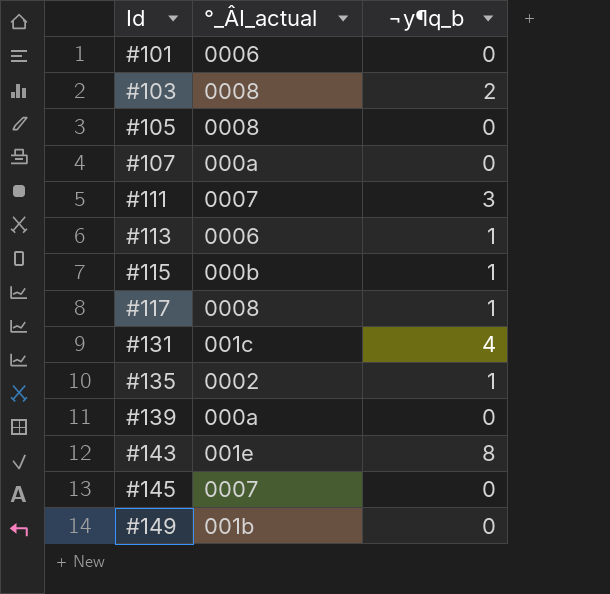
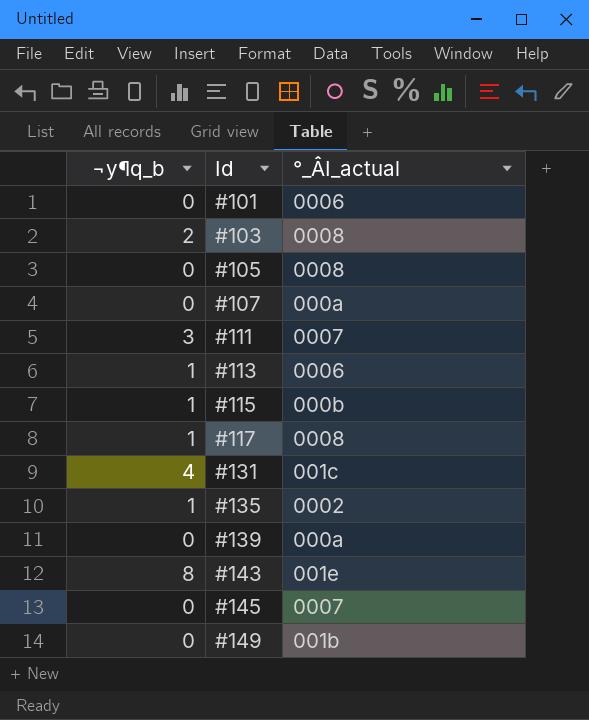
column ¬y¶q_b | position: 3 -> 1

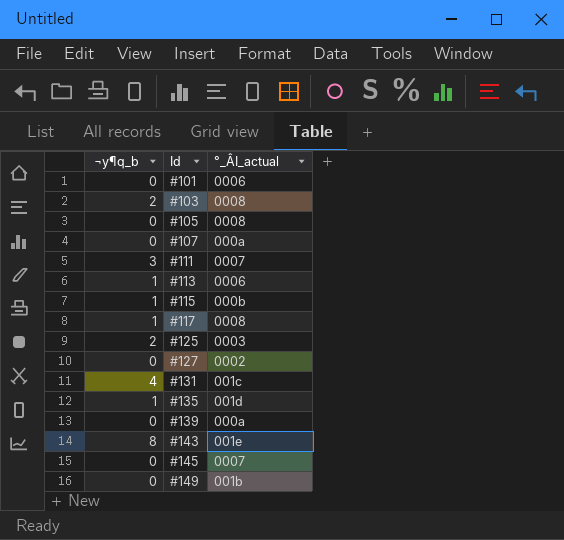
row #125: none -> 2 | 0003
row #127: none -> 0 | 0002
#135 | °_ÂI_actual: 0002 -> 001d

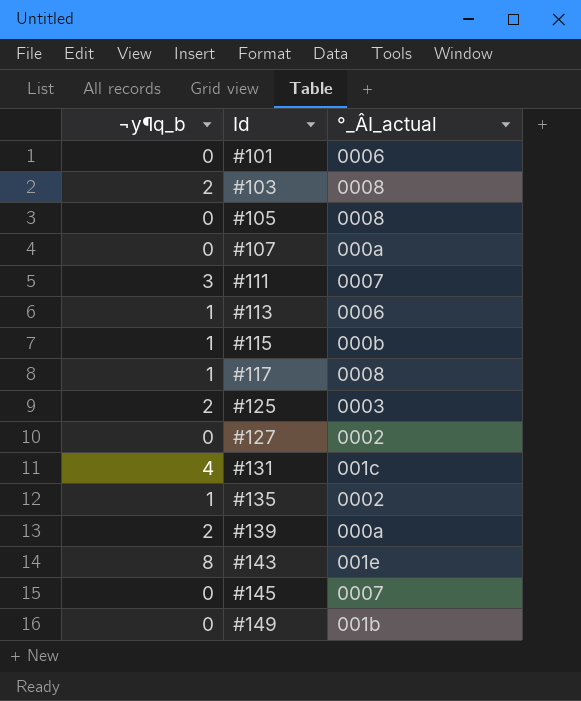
#135 | °_ÂI_actual: 001d -> 0002
#139 | ¬y¶q_b: 0 -> 2

